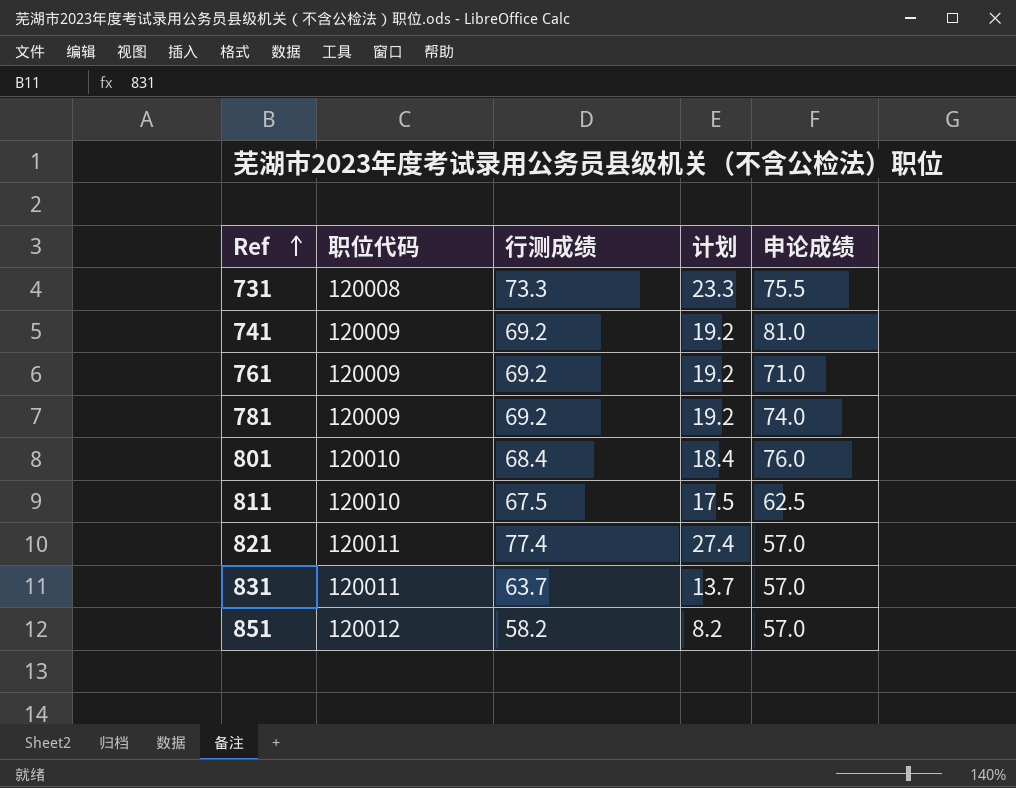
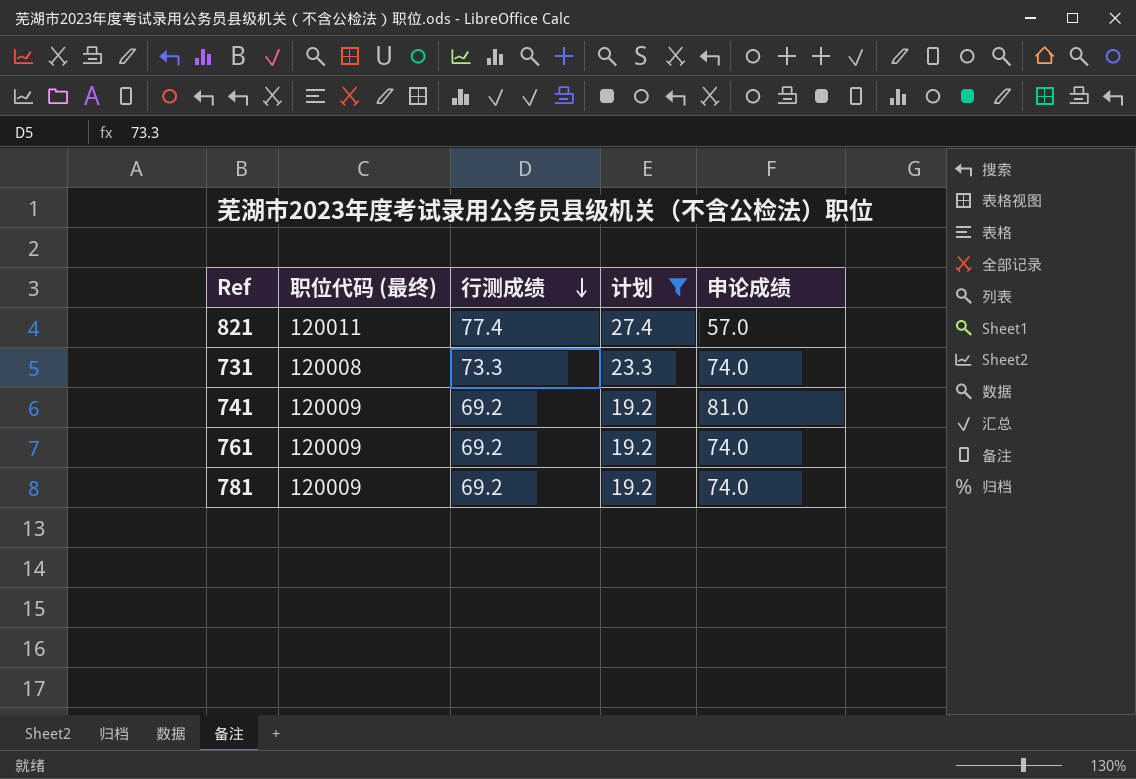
filter: none -> 计划 >= 19.2
row order: Ref ascending -> 行测成绩 descending
column name: 职位代码 -> 职位代码 (最终)
731 | 申论成绩: 75.5 -> 74.0
761 | 申论成绩: 71.0 -> 74.0

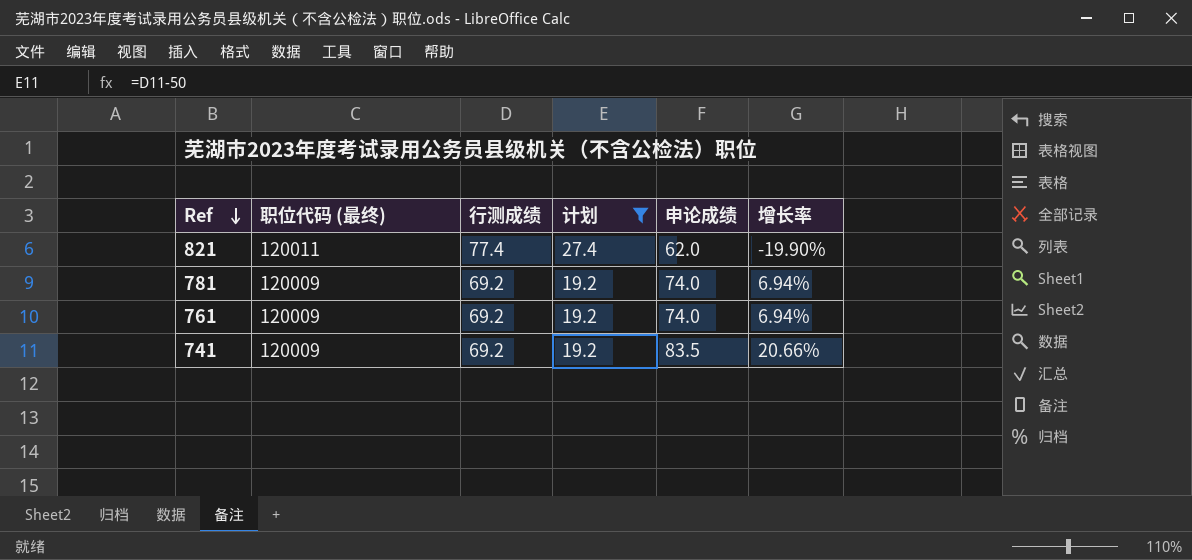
row order: 行测成绩 descending -> Ref descending
column 增长率 | formula: none -> ([申论成绩] - [行测成绩]) / [行测成绩]
row 731: 120008 | 73.3 | 23.3 | 74.0 -> none
821 | 申论成绩: 57.0 -> 62.0
741 | 申论成绩: 81.0 -> 83.5

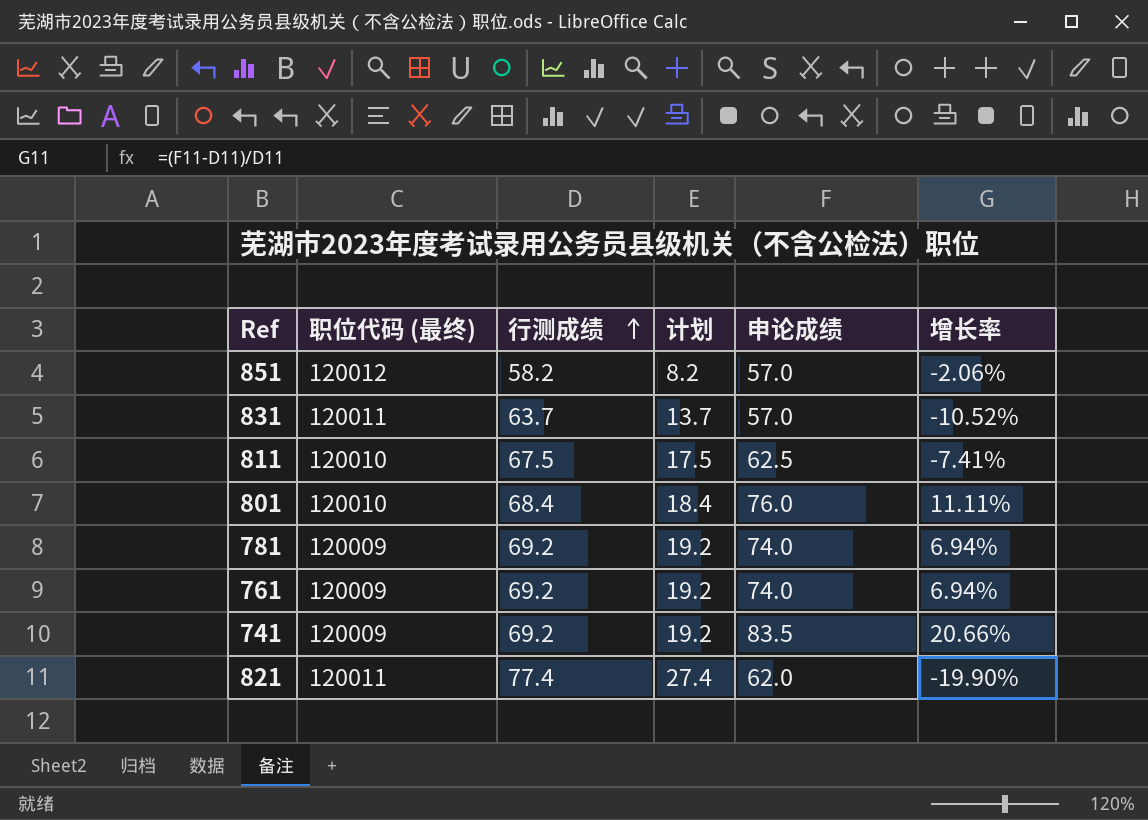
filter: 计划 >= 19.2 -> none
row order: Ref descending -> 行测成绩 ascending

